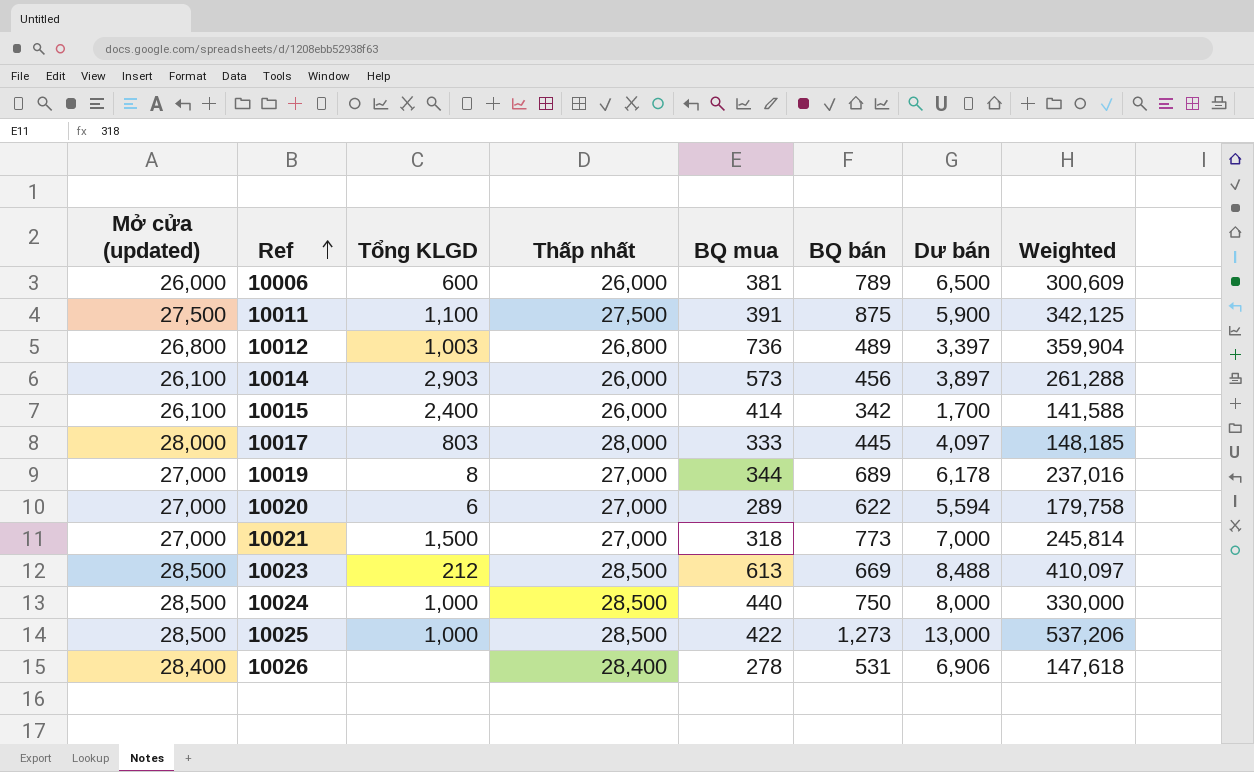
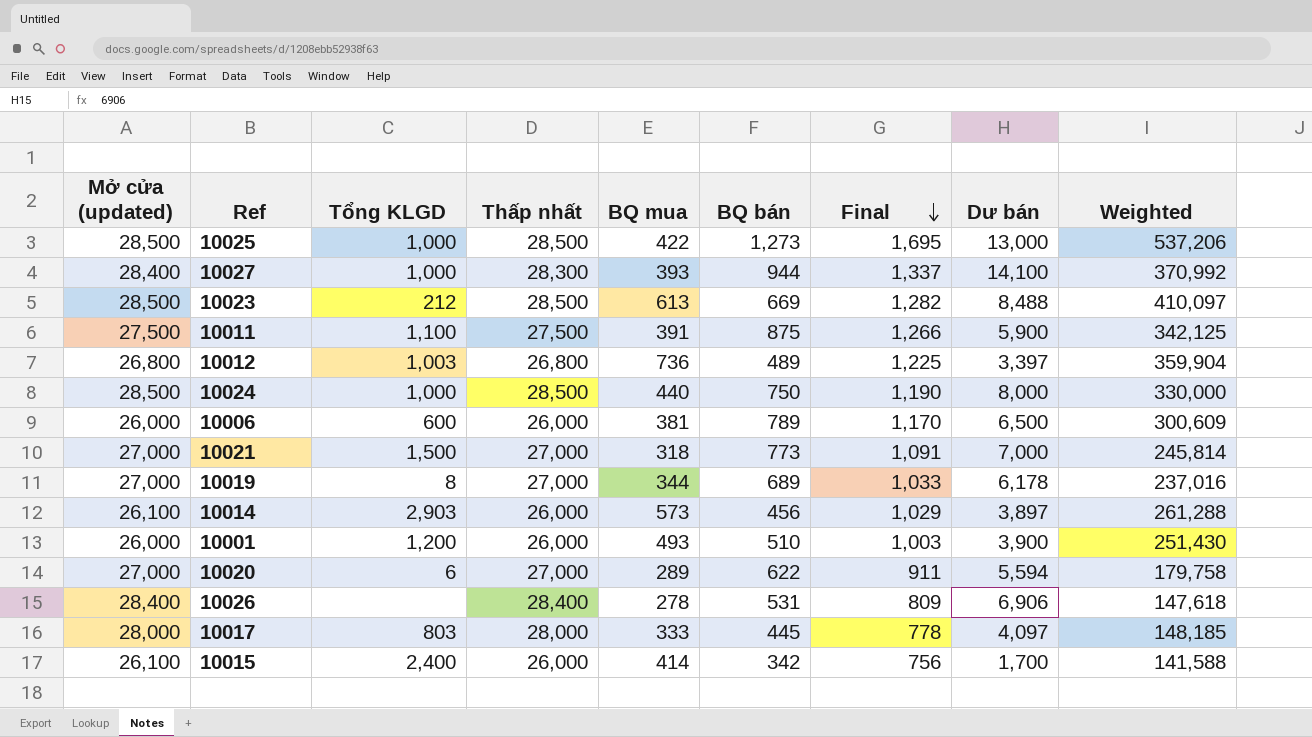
row order: Ref ascending -> Final descending
column Final | formula: none -> [BQ mua] + [BQ bán]
row 10027: none -> 28,400 | 1,000 | 28,300 | 393 | 944 | 1,337 | 14,100 | 370,992
row 10001: none -> 26,000 | 1,200 | 26,000 | 493 | 510 | 1,003 | 3,900 | 251,430

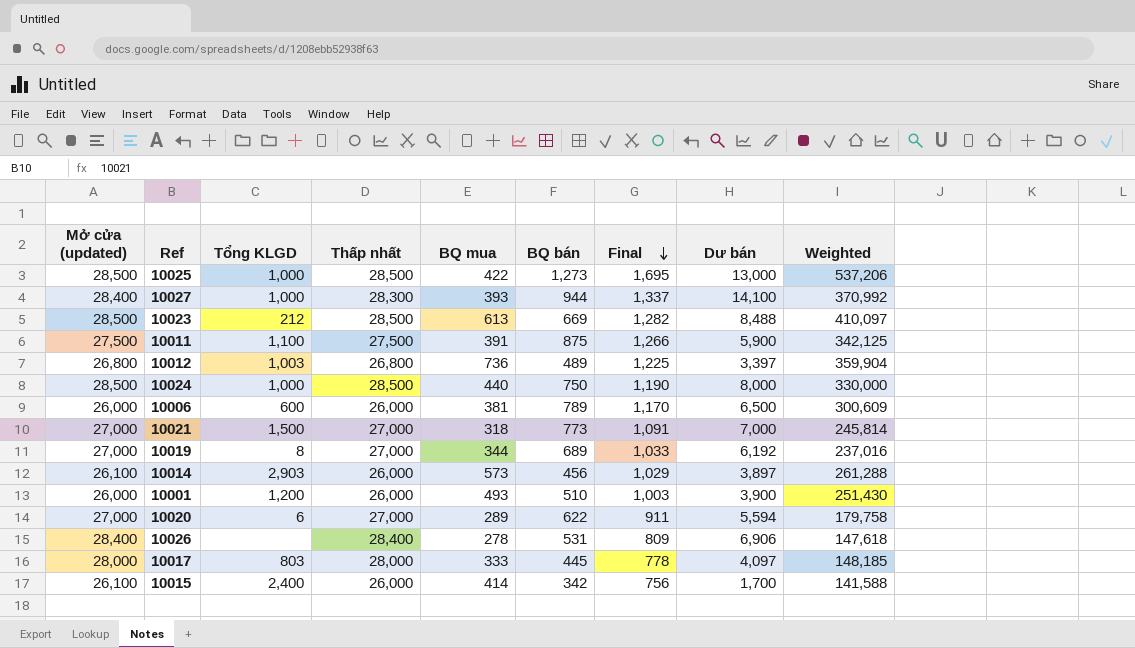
10019 | Dư bán: 6,178 -> 6,192

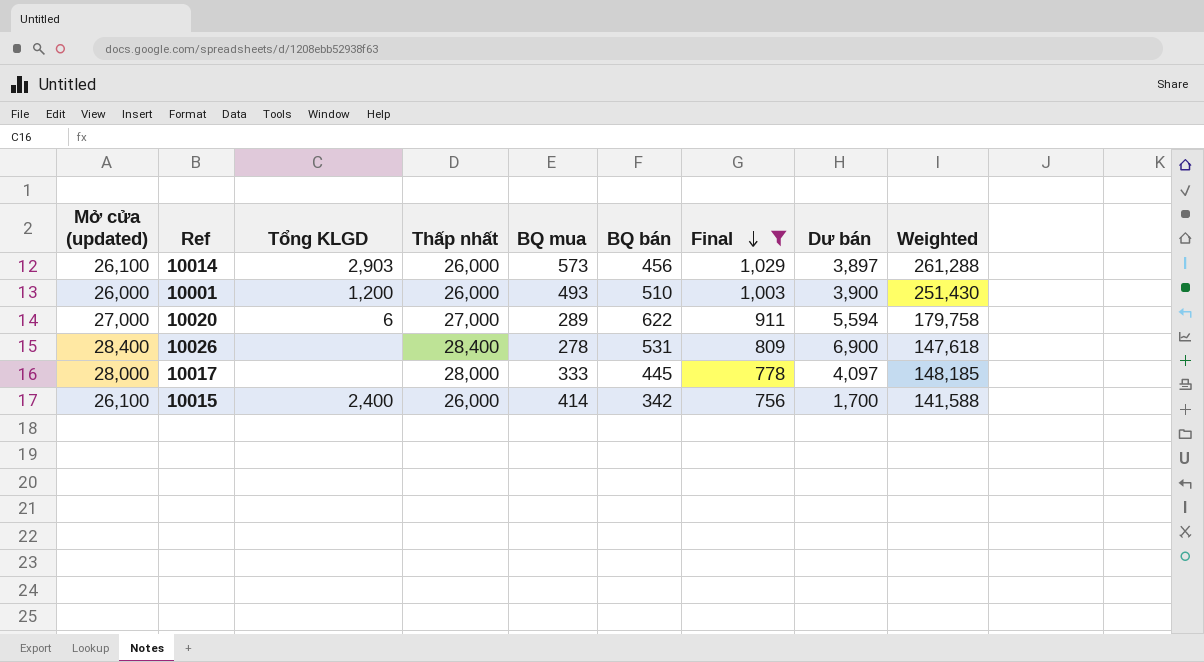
filter: none -> Final <= 1,029
10026 | Dư bán: 6,906 -> 6,900
10017 | Tổng KLGD: 803 -> none

